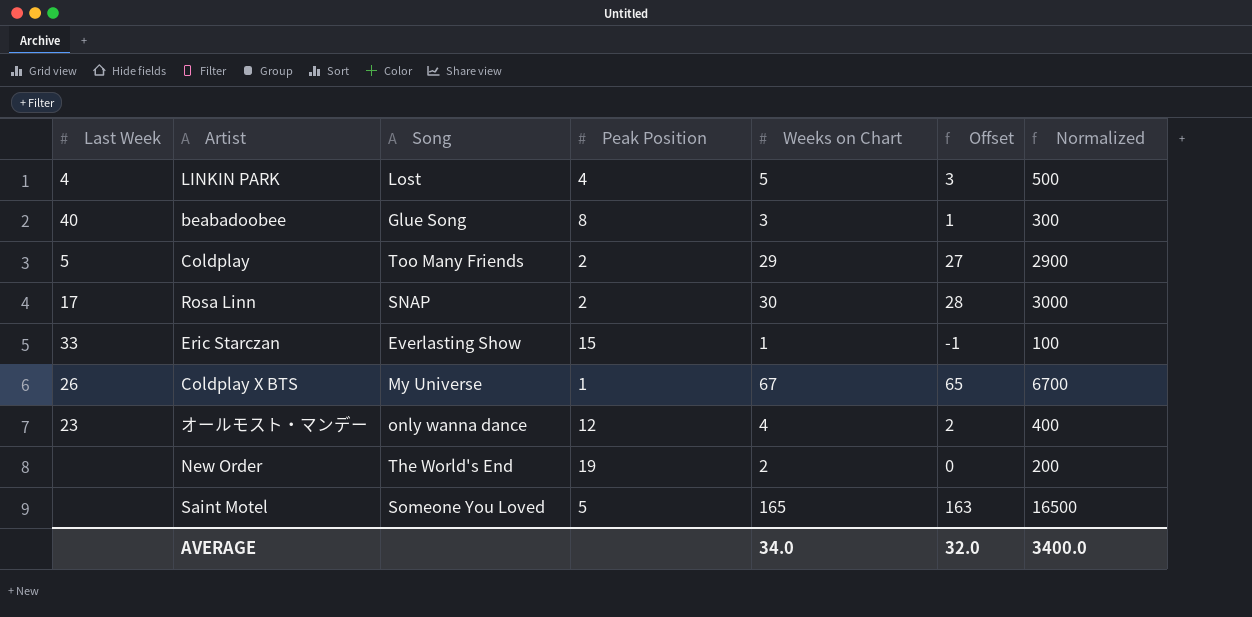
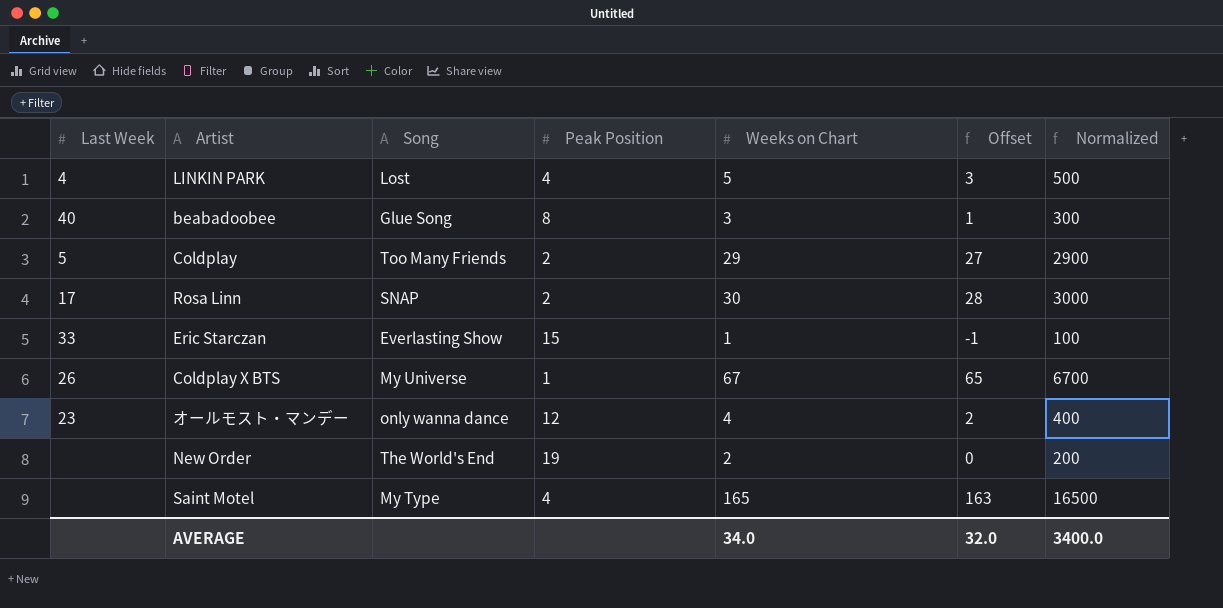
Saint Motel | Song: Someone You Loved -> My Type
Saint Motel | Peak Position: 5 -> 4

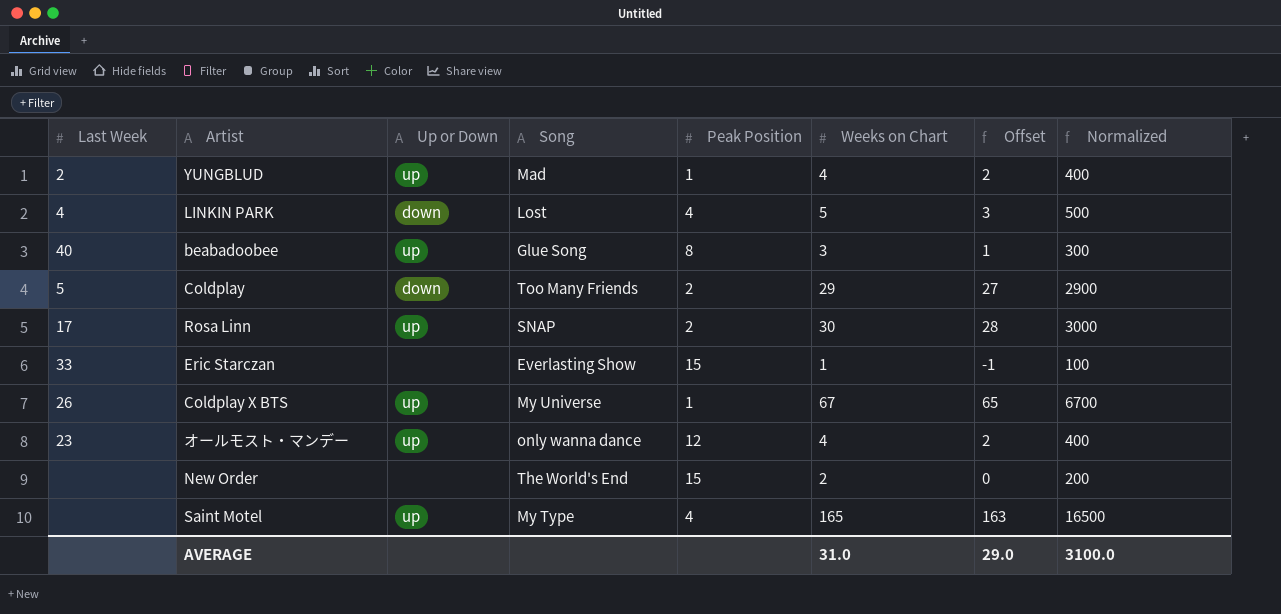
column Up or Down | position: none -> 3
row YUNGBLUD: none -> 2 | up | Mad | 1 | 4 | 2 | 400
New Order | Peak Position: 19 -> 15
AVERAGE | Weeks on Chart: 34.0 -> 31.0
AVERAGE | Offset: 32.0 -> 29.0
AVERAGE | Normalized: 3400.0 -> 3100.0

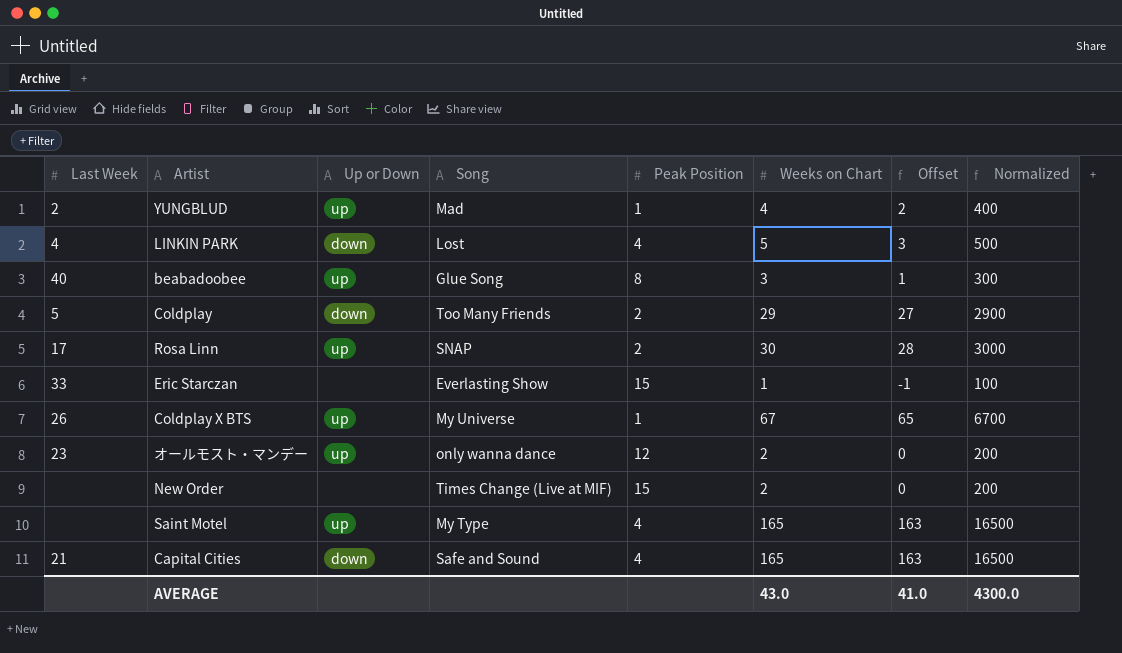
オールモスト・マンデー | Weeks on Chart: 4 -> 2
オールモスト・マンデー | Offset: 2 -> 0
オールモスト・マンデー | Normalized: 400 -> 200
New Order | Song: The World's End -> Times Change (Live at MIF)
row Capital Cities: none -> 21 | down | Safe and Sound | 4 | 165 | 163 | 16500
AVERAGE | Weeks on Chart: 31.0 -> 43.0
AVERAGE | Offset: 29.0 -> 41.0
AVERAGE | Normalized: 3100.0 -> 4300.0

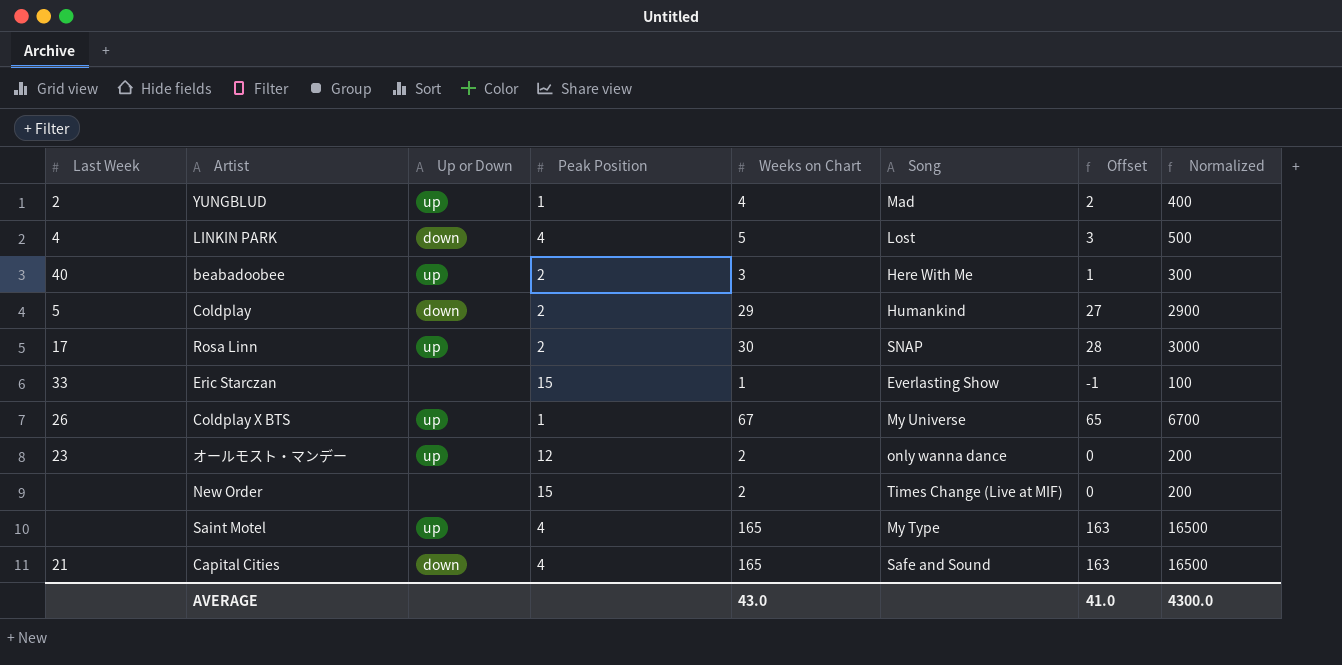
column Song | position: 4 -> 6
beabadoobee | Peak Position: 8 -> 2
beabadoobee | Song: Glue Song -> Here With Me
Coldplay | Song: Too Many Friends -> Humankind

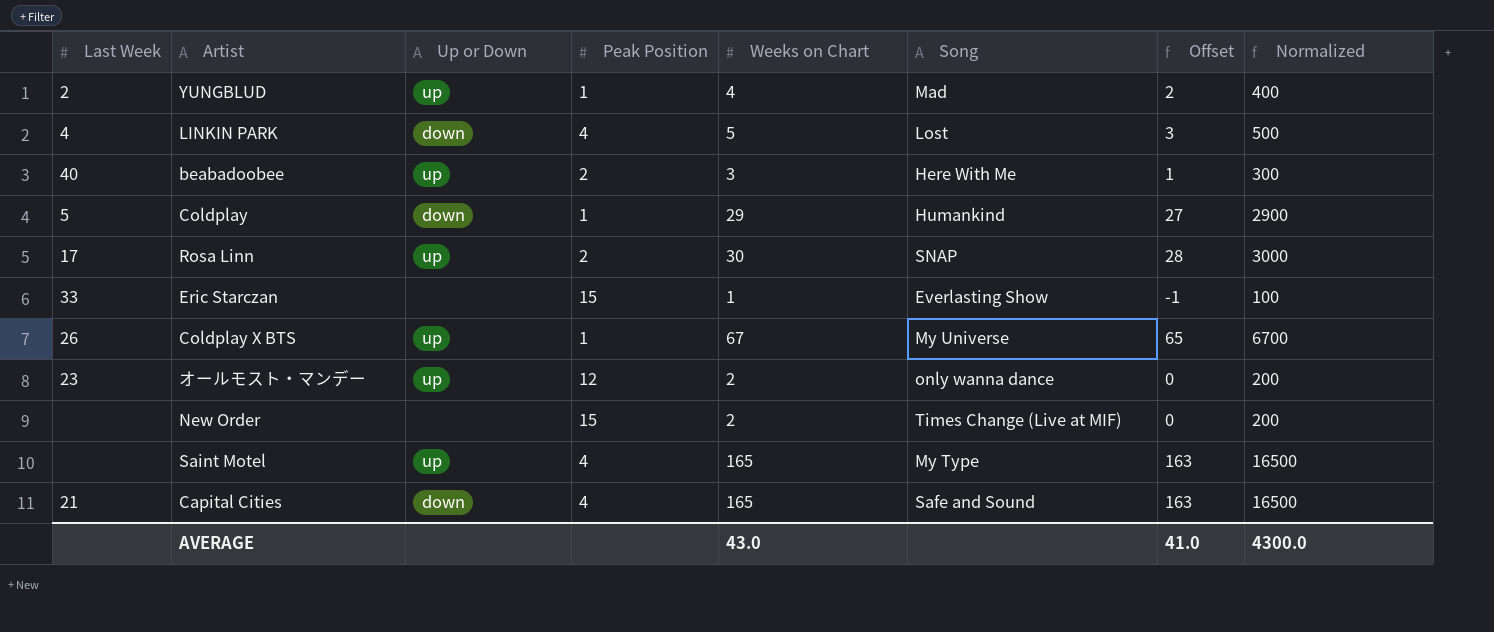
Coldplay | Peak Position: 2 -> 1

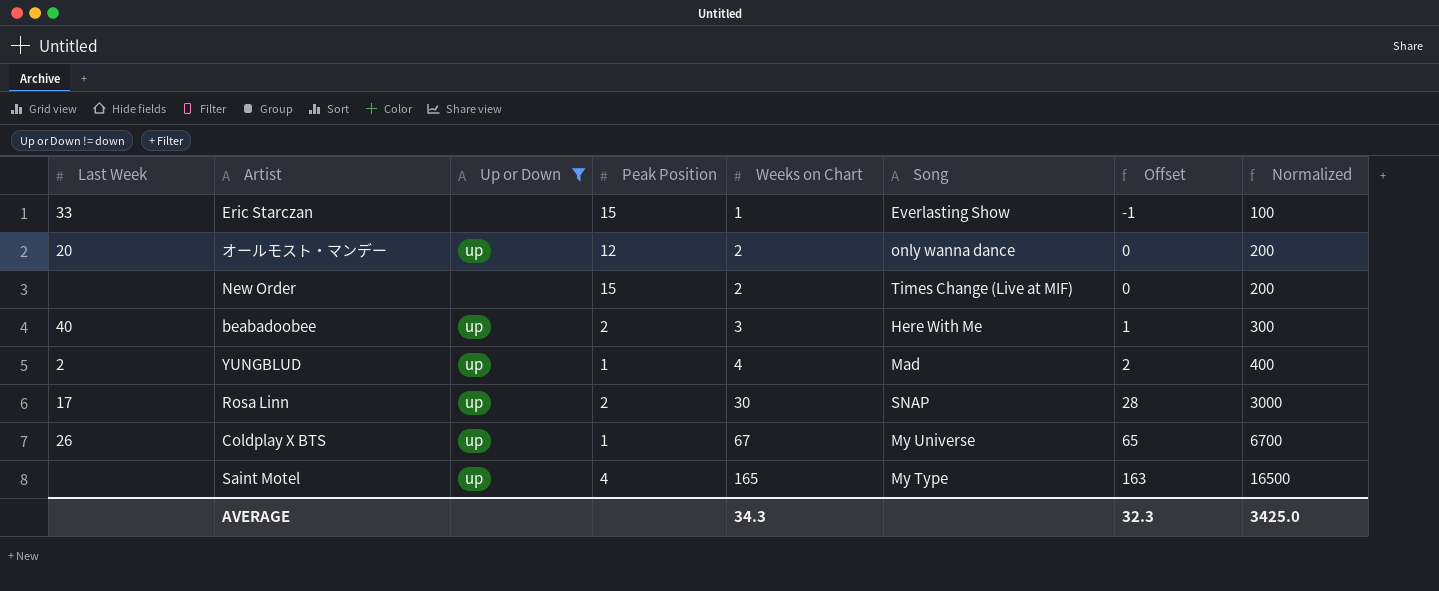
filter: none -> Up or Down != down
row order: none -> Weeks on Chart ascending
オールモスト・マンデー | Last Week: 23 -> 20
AVERAGE | Weeks on Chart: 43.0 -> 34.3
AVERAGE | Offset: 41.0 -> 32.3
AVERAGE | Normalized: 4300.0 -> 3425.0

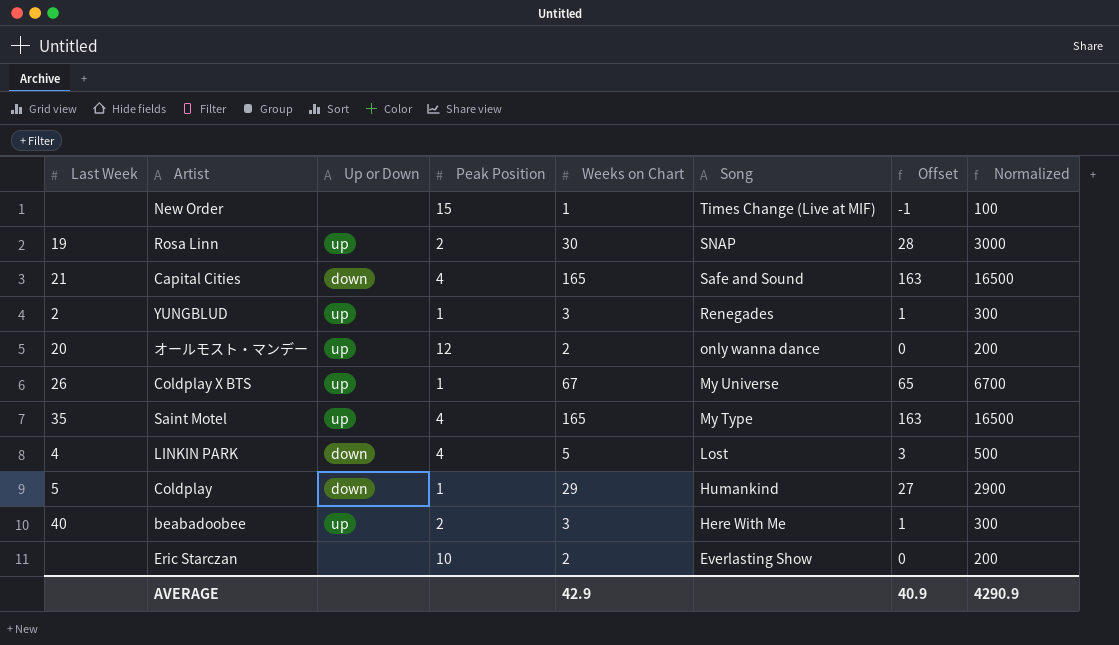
filter: Up or Down != down -> none
row order: Weeks on Chart ascending -> Song descending
New Order | Weeks on Chart: 2 -> 1
New Order | Offset: 0 -> -1
New Order | Normalized: 200 -> 100
Rosa Linn | Last Week: 17 -> 19
YUNGBLUD | Weeks on Chart: 4 -> 3
YUNGBLUD | Song: Mad -> Renegades
YUNGBLUD | Offset: 2 -> 1
YUNGBLUD | Normalized: 400 -> 300
Saint Motel | Last Week: none -> 35
Eric Starczan | Last Week: 33 -> none
Eric Starczan | Peak Position: 15 -> 10
Eric Starczan | Weeks on Chart: 1 -> 2
Eric Starczan | Offset: -1 -> 0
Eric Starczan | Normalized: 100 -> 200
AVERAGE | Weeks on Chart: 34.3 -> 42.9
AVERAGE | Offset: 32.3 -> 40.9
AVERAGE | Normalized: 3425.0 -> 4290.9

